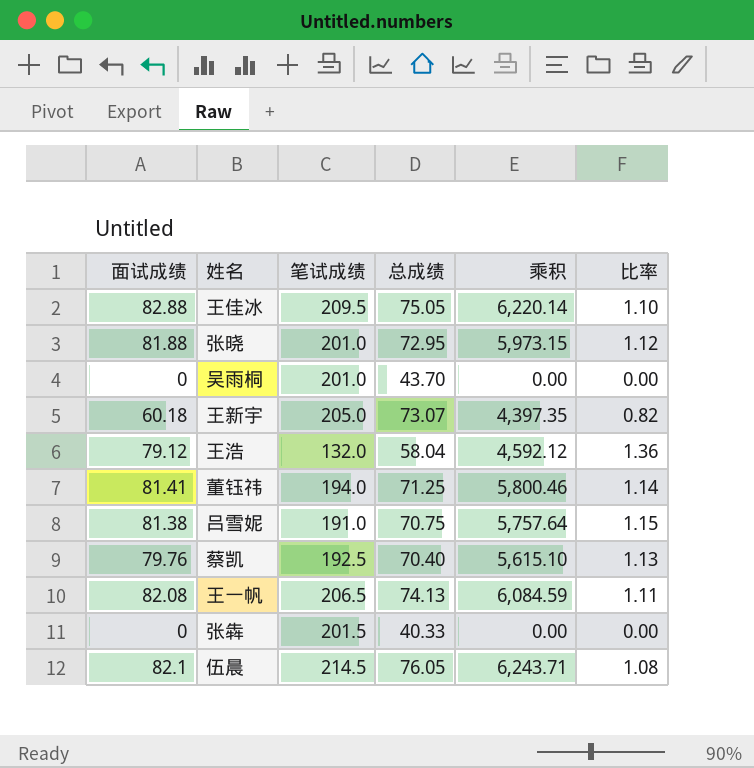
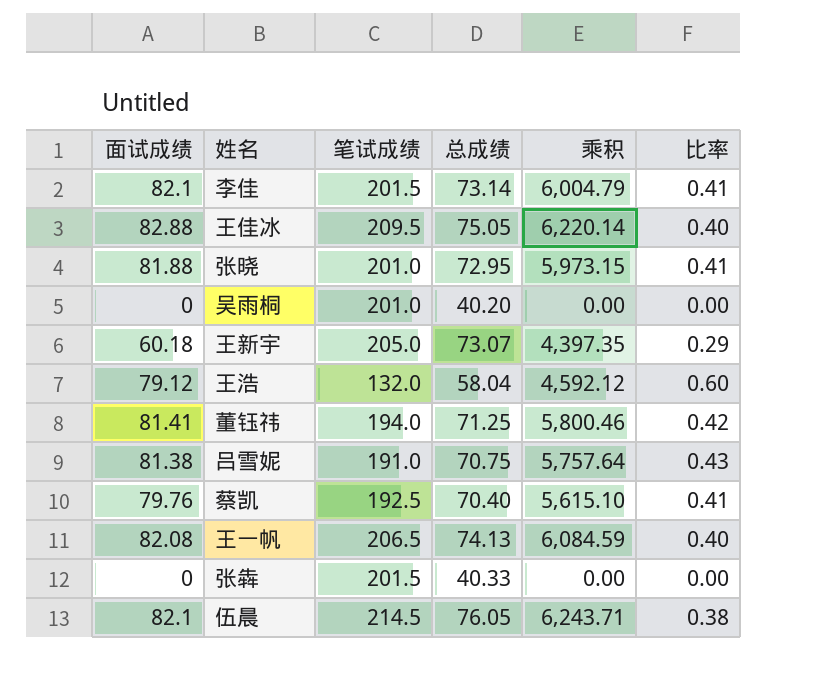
column 比率 | formula: [面试成绩] / [总成绩] -> [面试成绩] / [笔试成绩]
row 李佳: none -> 82.1 | 201.5 | 73.14 | 6,004.79 | 0.41
吴雨桐 | 总成绩: 43.70 -> 40.20

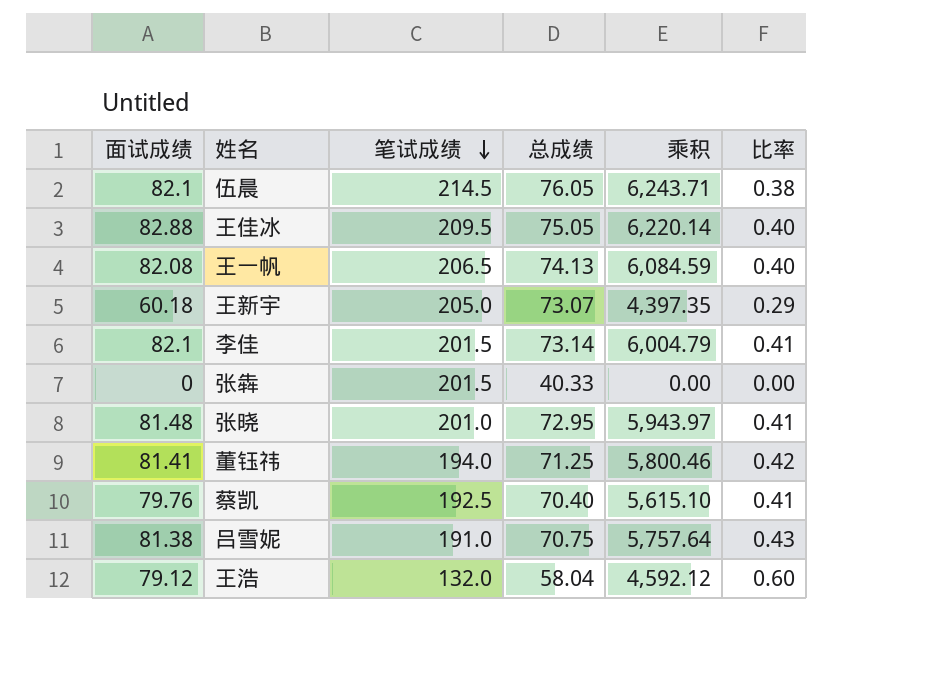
row order: none -> 笔试成绩 descending
row 吴雨桐: 0 | 201.0 | 40.20 | 0.00 | 0.00 -> none
张晓 | 面试成绩: 81.88 -> 81.48
张晓 | 乘积: 5,973.15 -> 5,943.97

